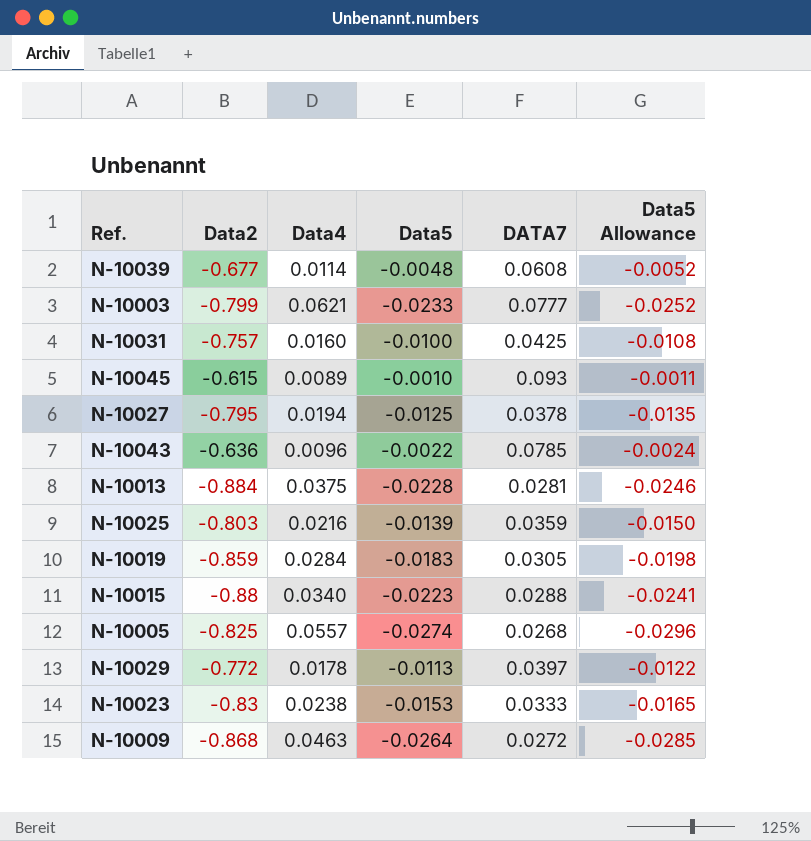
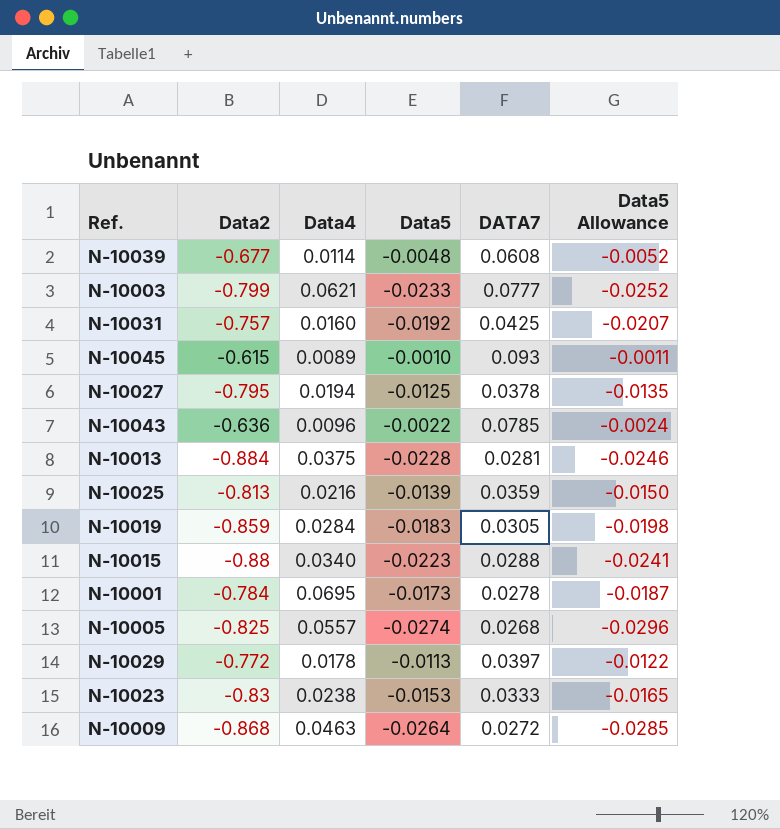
N-10031 | Data5: -0.0100 -> -0.0192
N-10031 | Data5 Allowance: -0.0108 -> -0.0207
N-10025 | Data2: -0.803 -> -0.813
row N-10001: none -> -0.784 | 0.0695 | -0.0173 | 0.0278 | -0.0187

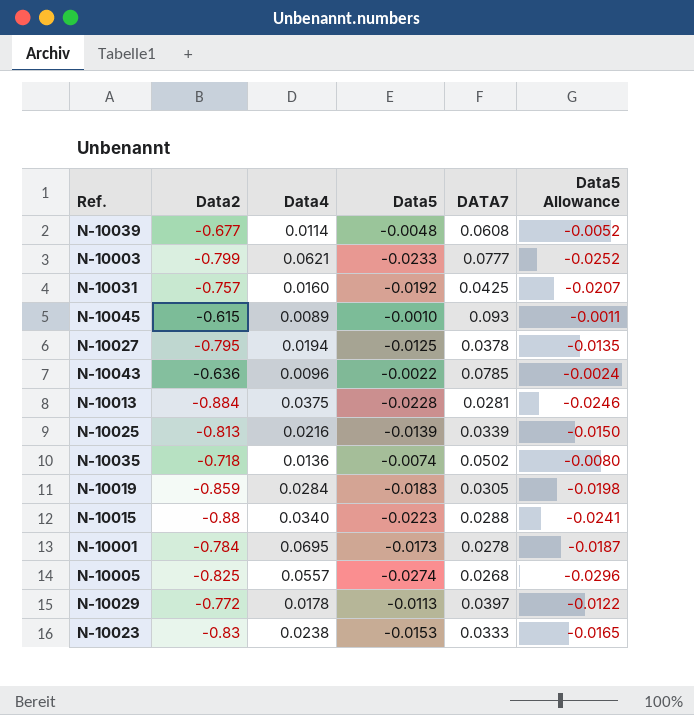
row N-10009: -0.868 | 0.0463 | -0.0264 | 0.0272 | -0.0285 -> none
N-10025 | DATA7: 0.0359 -> 0.0339
row N-10035: none -> -0.718 | 0.0136 | -0.0074 | 0.0502 | -0.0080

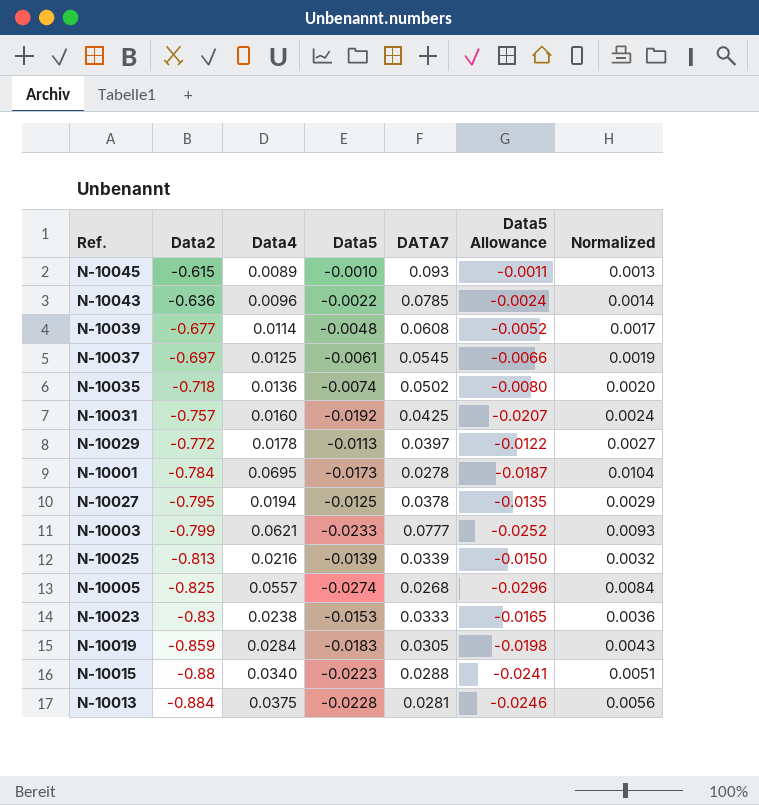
row order: none -> Data2 descending
column Normalized | formula: none -> [Data4] * 0.15
row N-10037: none -> -0.697 | 0.0125 | -0.0061 | 0.0545 | -0.0066 | 0.0019

